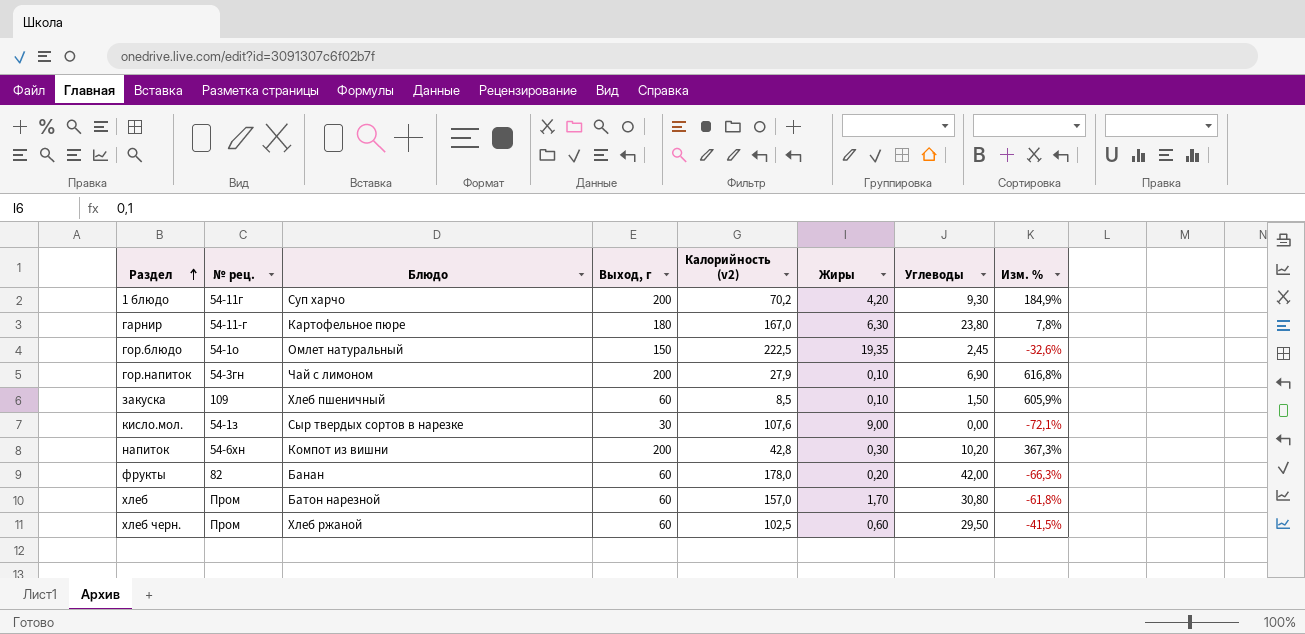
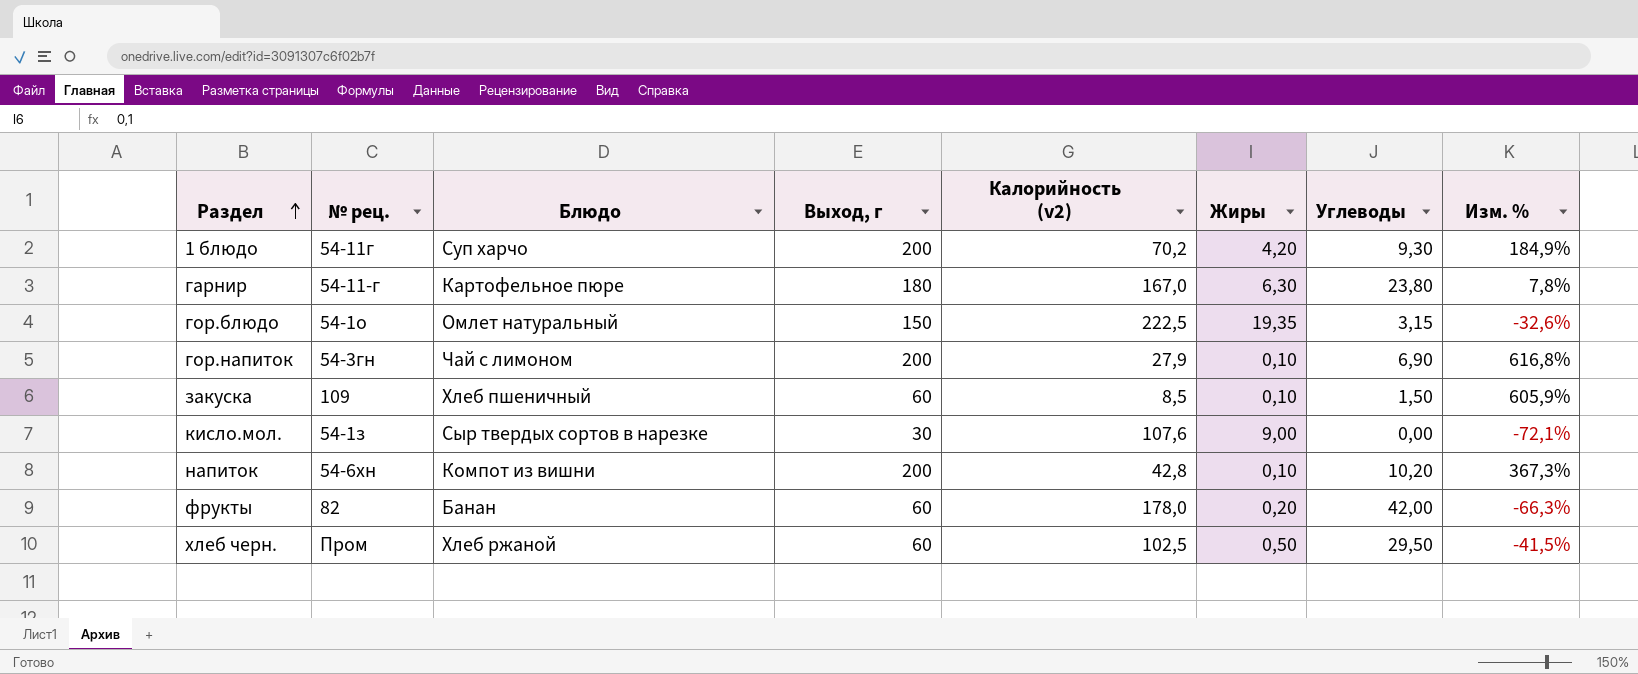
row хлеб: Пром | Батон нарезной | 60 | 157,0 | 1,70 | 30,80 | -61,8% -> none
гор.блюдо | Углеводы: 2,45 -> 3,15
напиток | Жиры: 0,30 -> 0,10
хлеб черн. | Жиры: 0,60 -> 0,50

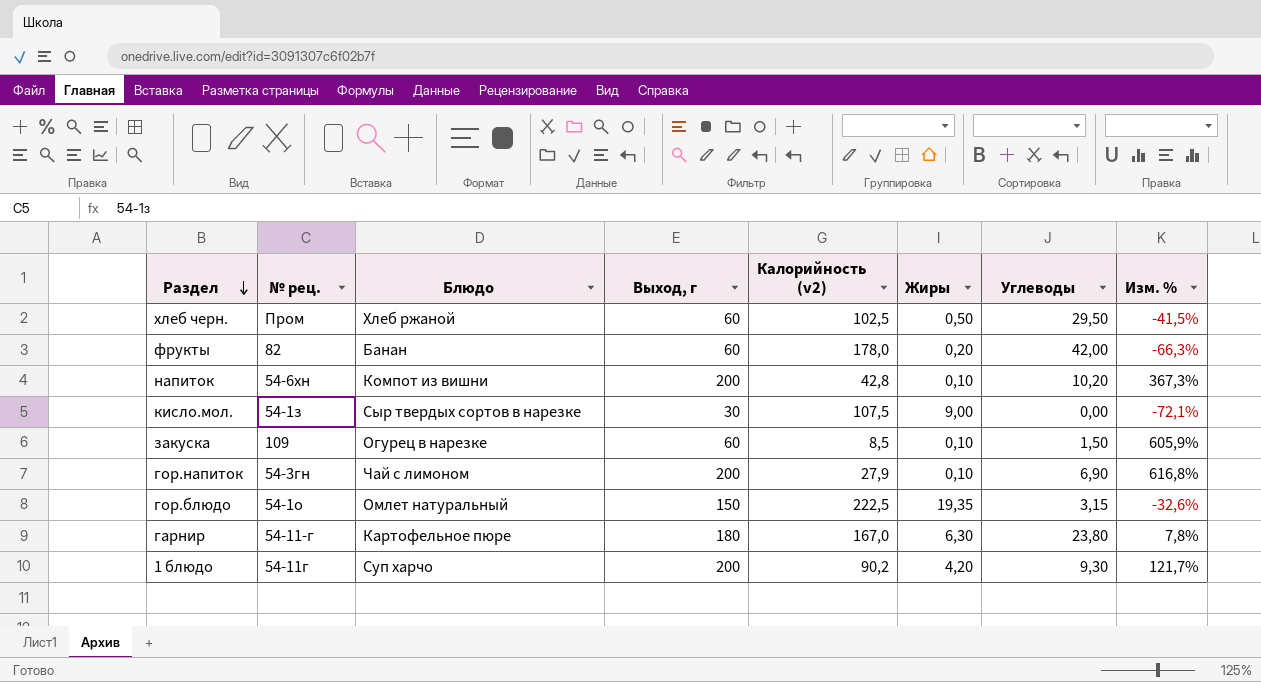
row order: Раздел ascending -> Раздел descending
кисло.мол. | Калорийность (v2): 107,6 -> 107,5
закуска | Блюдо: Хлеб пшеничный -> Огурец в нарезке
1 блюдо | Калорийность (v2): 70,2 -> 90,2
1 блюдо | Изм. %: 184,9% -> 121,7%

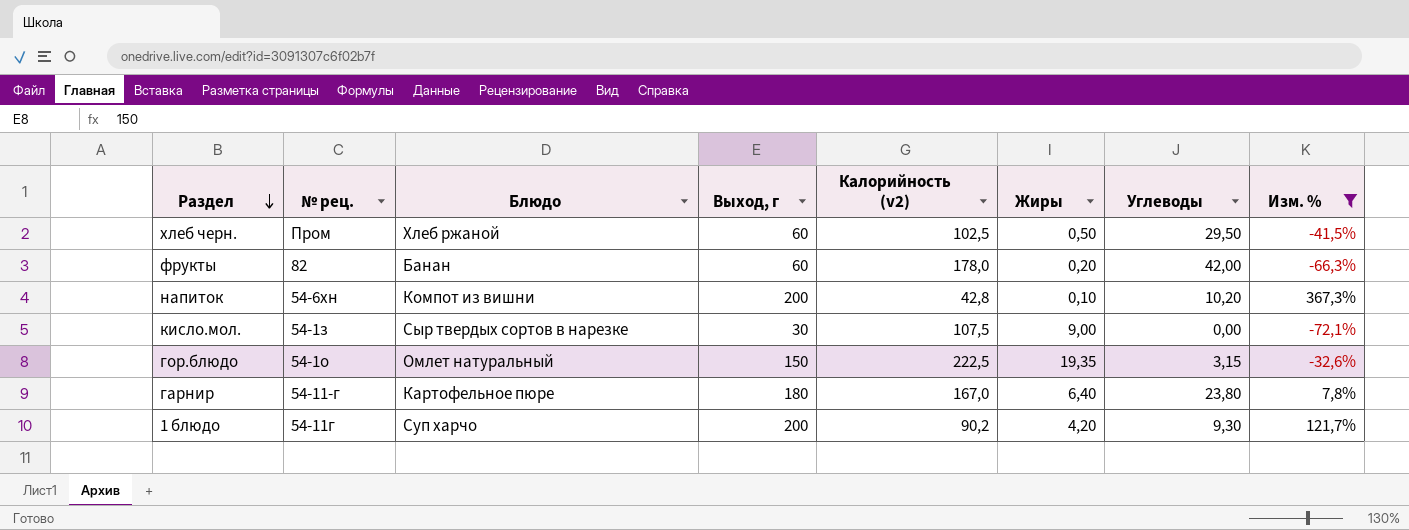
filter: none -> Изм. % <= 367,3%
гарнир | Жиры: 6,30 -> 6,40

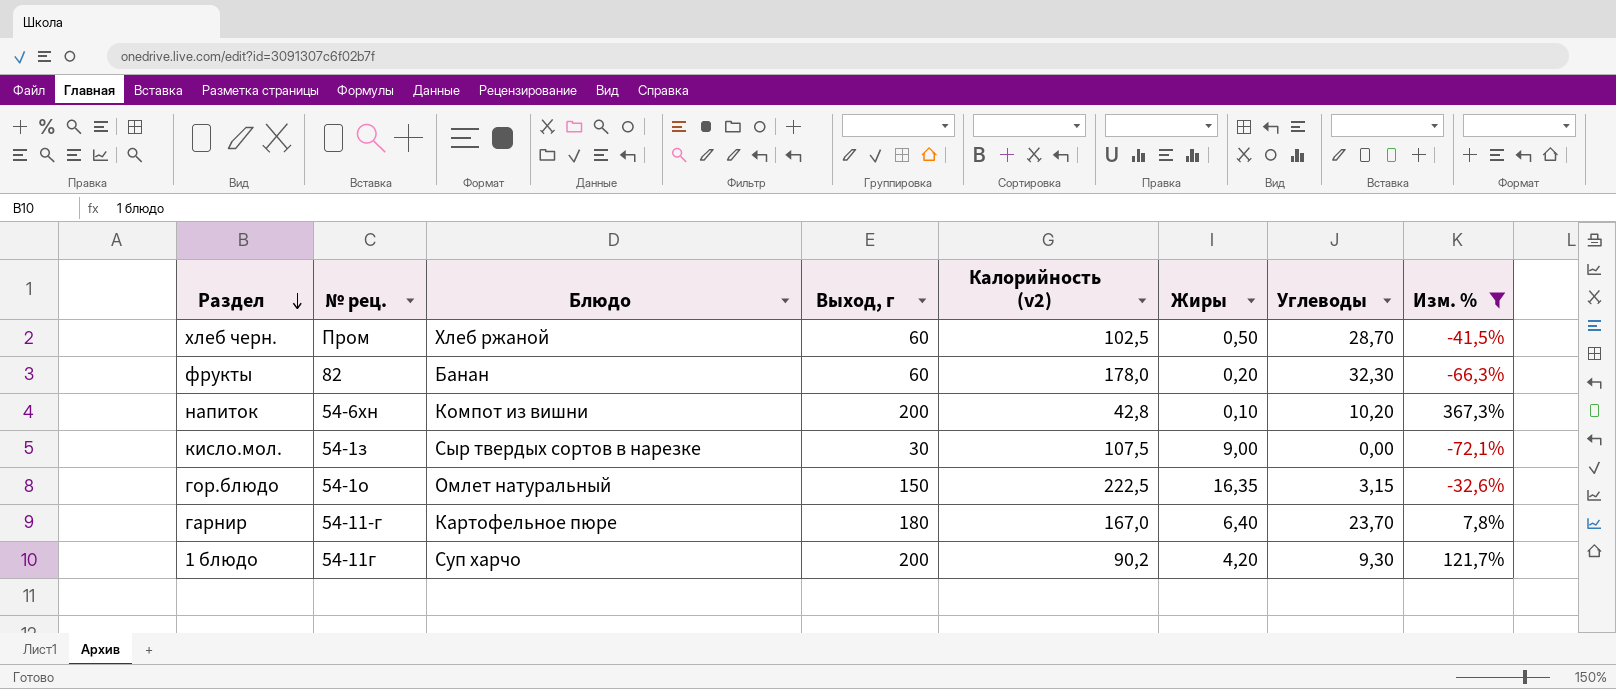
хлеб черн. | Углеводы: 29,50 -> 28,70
фрукты | Углеводы: 42,00 -> 32,30
гор.блюдо | Жиры: 19,35 -> 16,35
гарнир | Углеводы: 23,80 -> 23,70

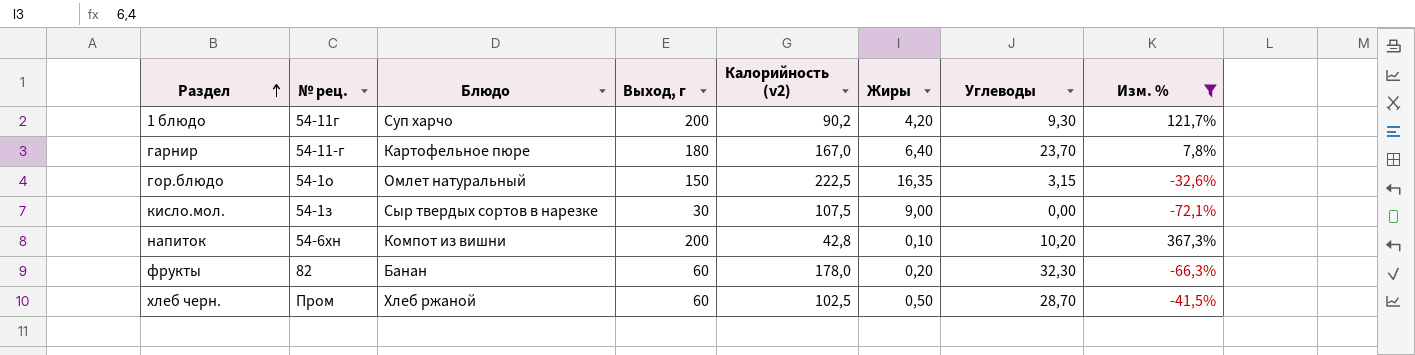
row order: Раздел descending -> Раздел ascending

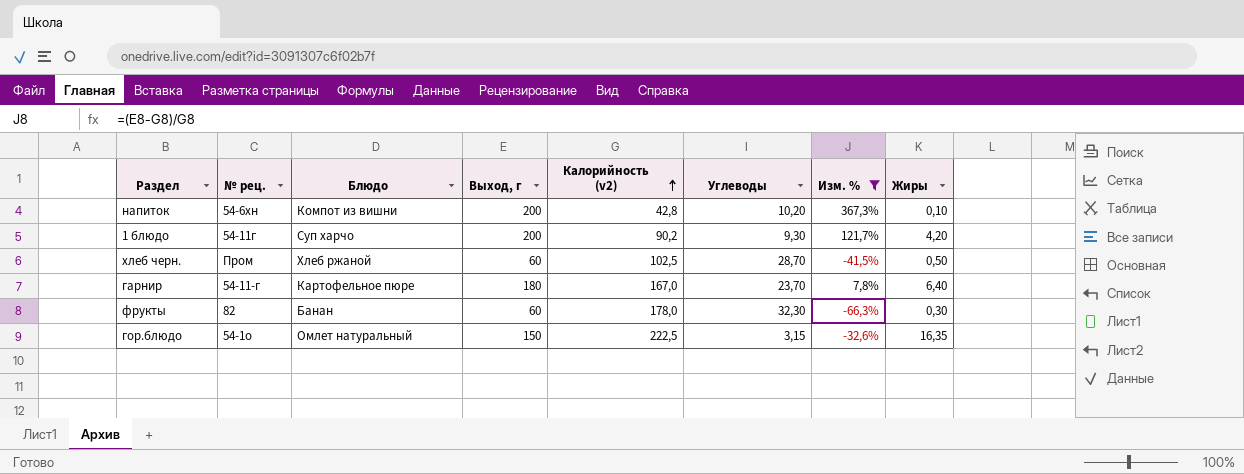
row order: Раздел ascending -> Калорийность (v2) ascending
column Жиры | position: 6 -> 8
row кисло.мол.: 54-1з | Сыр твердых сортов в нарезке | 30 | 107,5 | 9,00 | 0,00 | -72,1% -> none
фрукты | Жиры: 0,20 -> 0,30

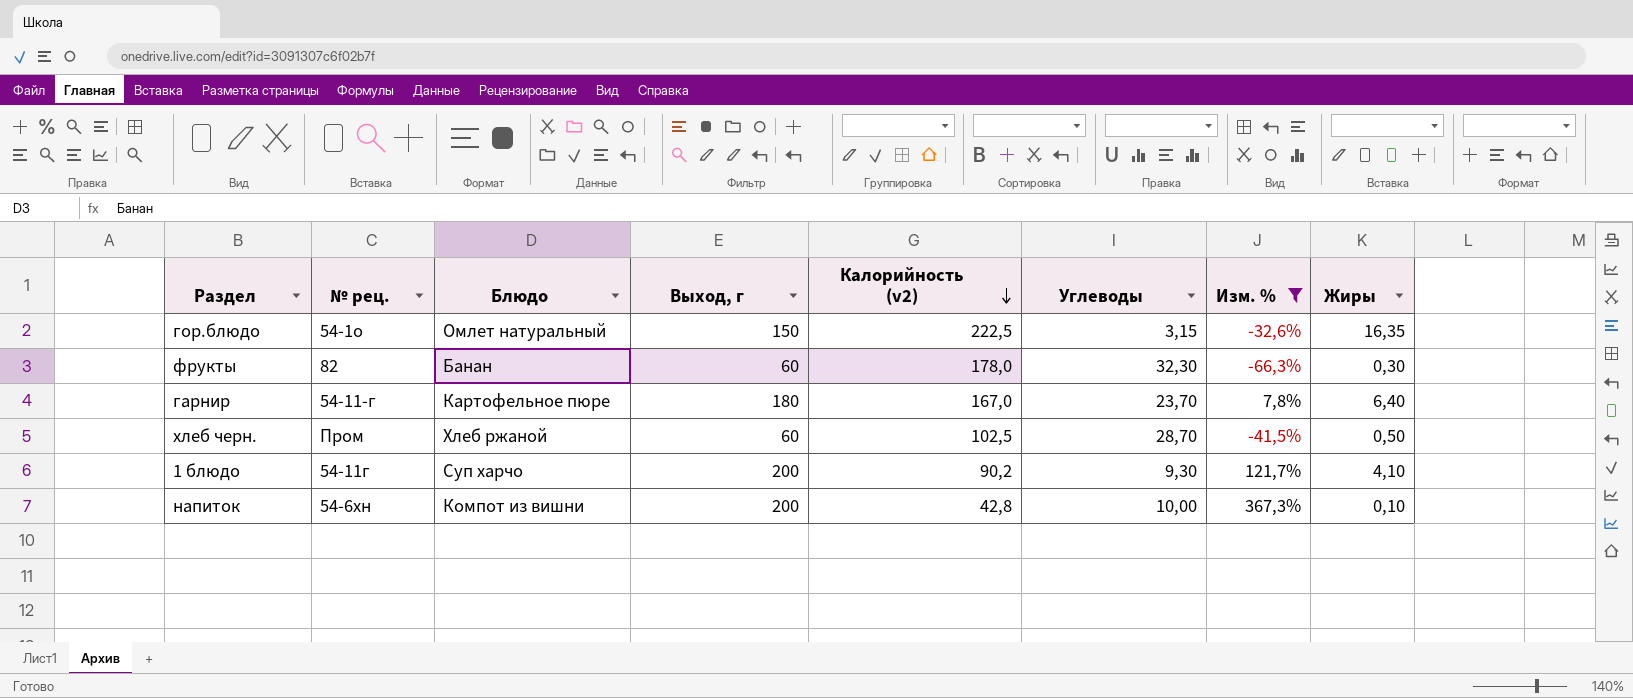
row order: Калорийность (v2) ascending -> Калорийность (v2) descending
1 блюдо | Жиры: 4,20 -> 4,10
напиток | Углеводы: 10,20 -> 10,00

